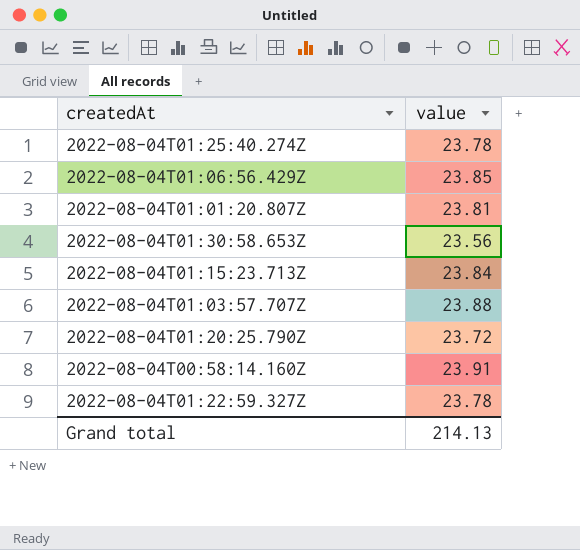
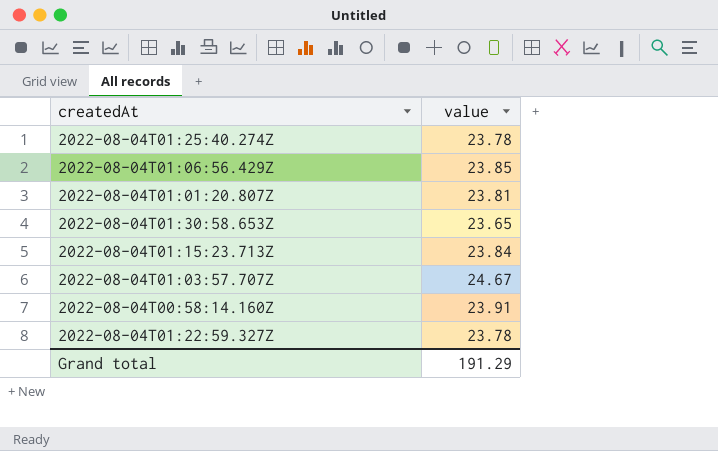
row 2022-08-04T01:20:25.790Z: 23.72 -> none
2022-08-04T01:30:58.653Z | value: 23.56 -> 23.65
2022-08-04T01:03:57.707Z | value: 23.88 -> 24.67
Grand total | value: 214.13 -> 191.29

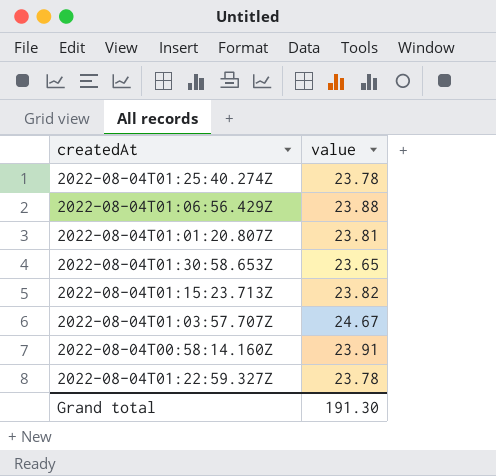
2022-08-04T01:06:56.429Z | value: 23.85 -> 23.88
2022-08-04T01:15:23.713Z | value: 23.84 -> 23.82
Grand total | value: 191.29 -> 191.30

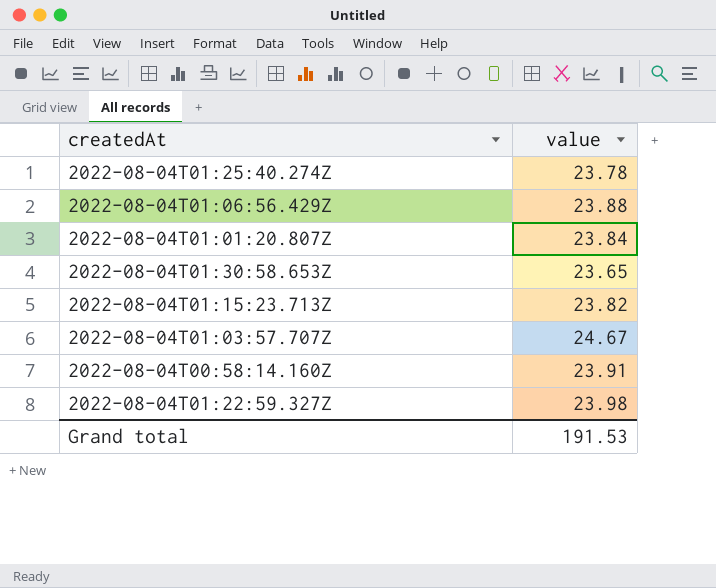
2022-08-04T01:01:20.807Z | value: 23.81 -> 23.84
2022-08-04T01:22:59.327Z | value: 23.78 -> 23.98
Grand total | value: 191.30 -> 191.53

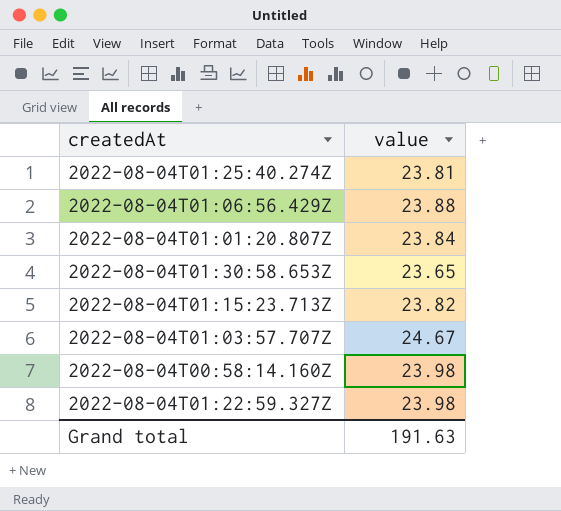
2022-08-04T01:25:40.274Z | value: 23.78 -> 23.81
2022-08-04T00:58:14.160Z | value: 23.91 -> 23.98
Grand total | value: 191.53 -> 191.63

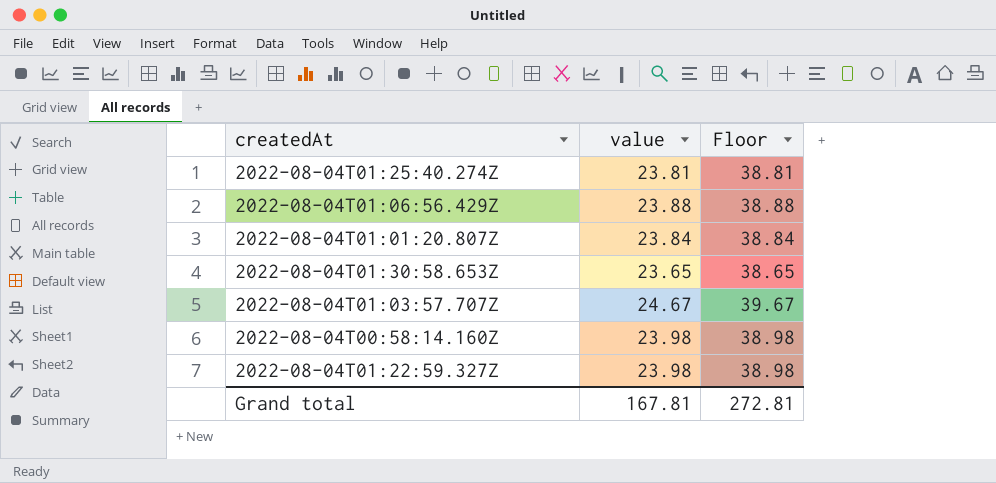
column Floor | formula: none -> [value] + 15
row 2022-08-04T01:15:23.713Z: 23.82 -> none
Grand total | value: 191.63 -> 167.81

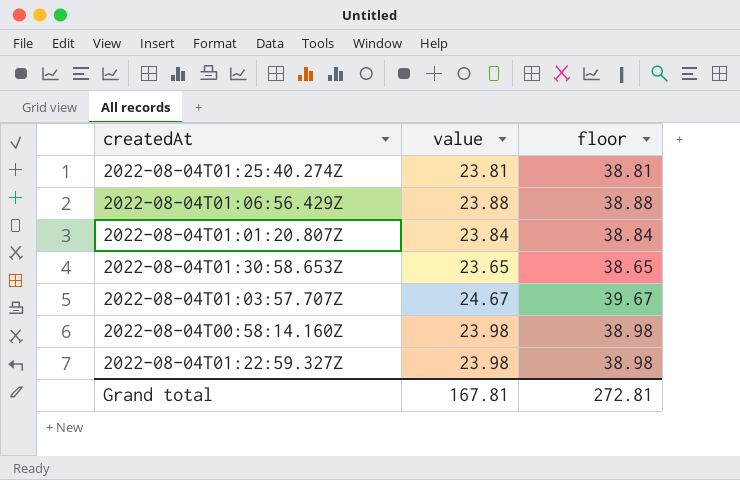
column name: Floor -> floor

